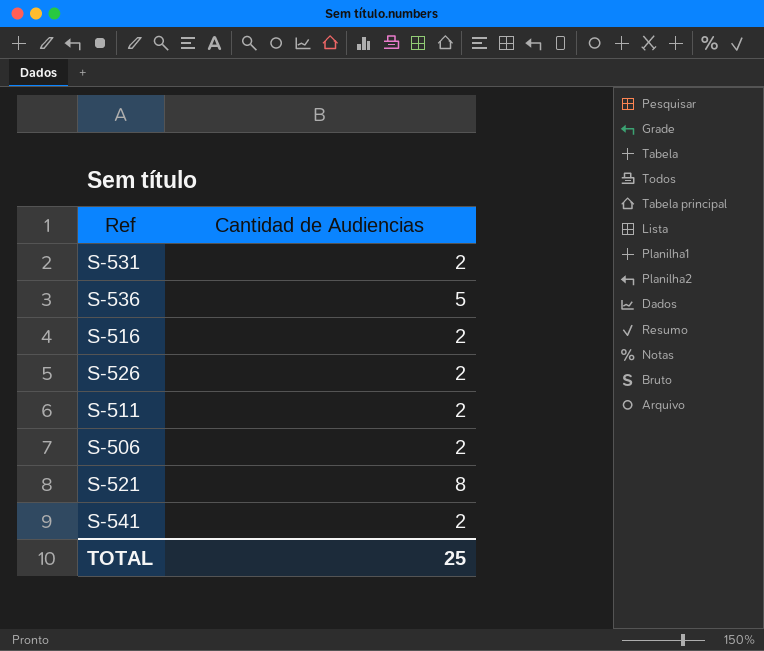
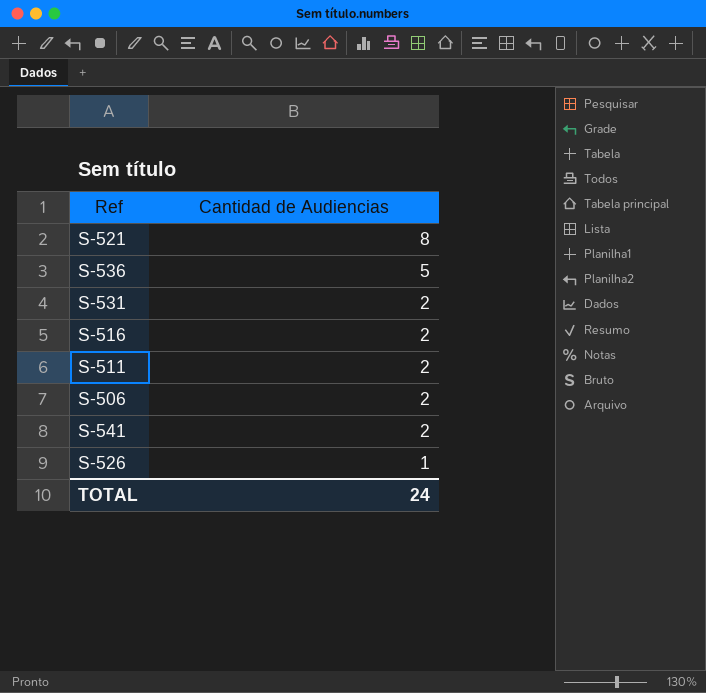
row order: none -> Cantidad de Audiencias descending
S-526 | Cantidad de Audiencias: 2 -> 1
TOTAL | Cantidad de Audiencias: 25 -> 24

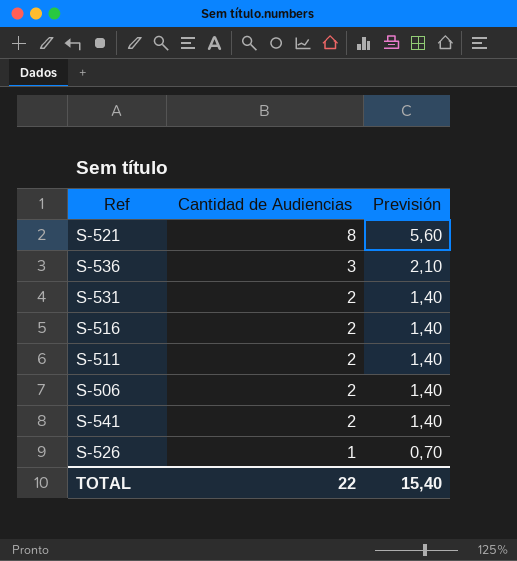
column Previsión | formula: none -> [Cantidad de Audiencias] * 0,7
S-536 | Cantidad de Audiencias: 5 -> 3
TOTAL | Cantidad de Audiencias: 24 -> 22

